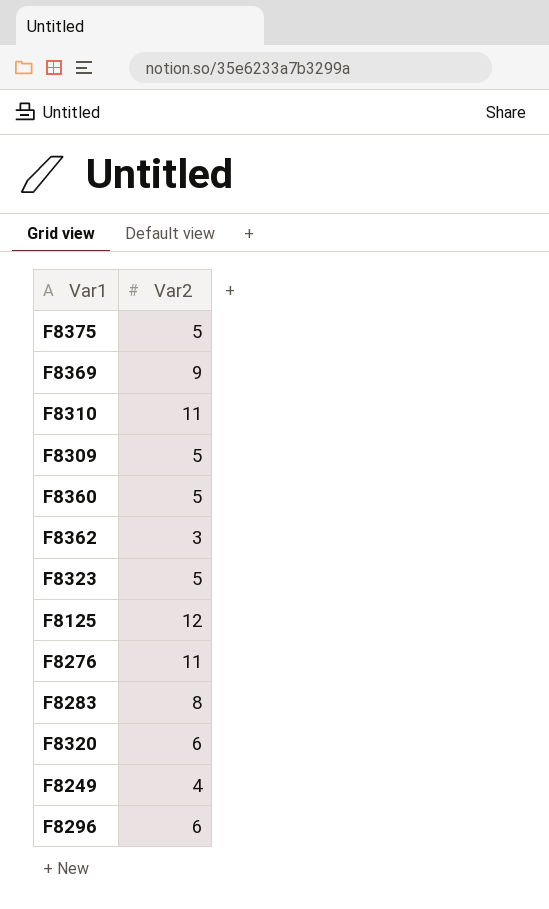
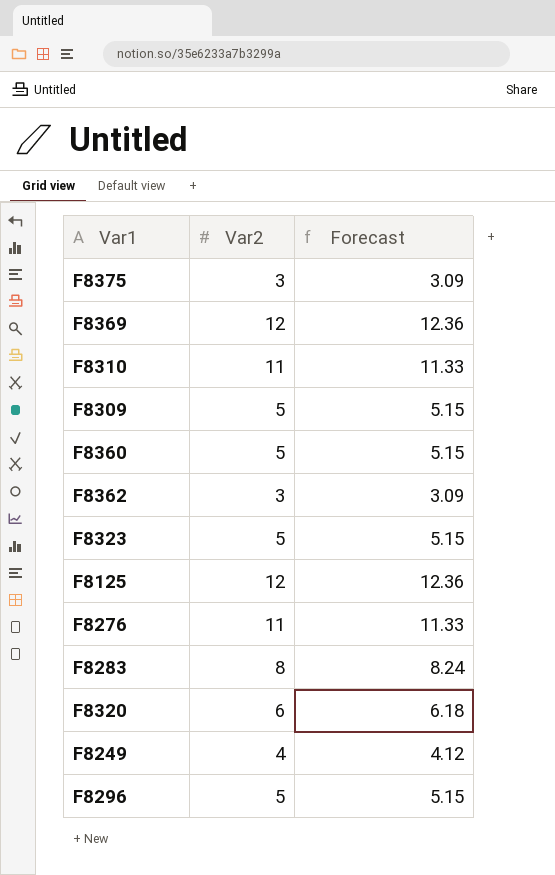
column Forecast | formula: none -> [Var2] * 1.03
F8375 | Var2: 5 -> 3
F8369 | Var2: 9 -> 12
F8296 | Var2: 6 -> 5

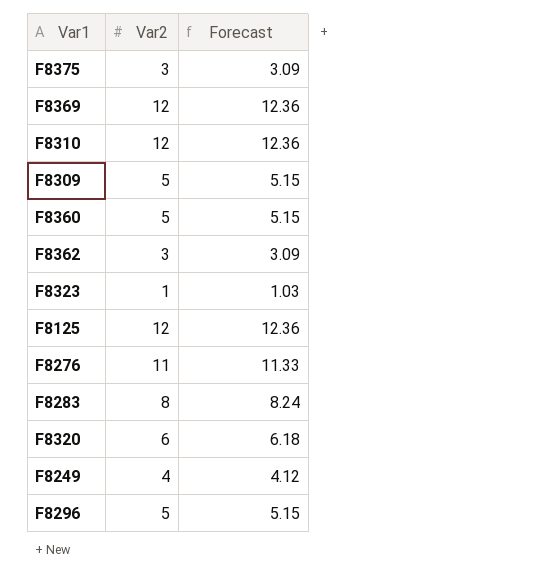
F8310 | Var2: 11 -> 12
F8310 | Forecast: 11.33 -> 12.36
F8323 | Var2: 5 -> 1
F8323 | Forecast: 5.15 -> 1.03

